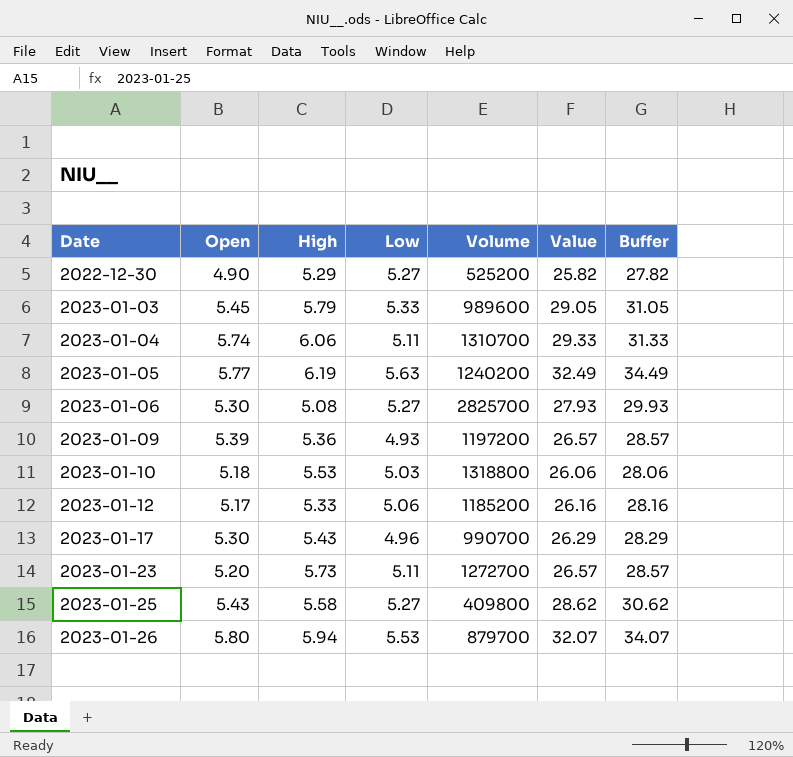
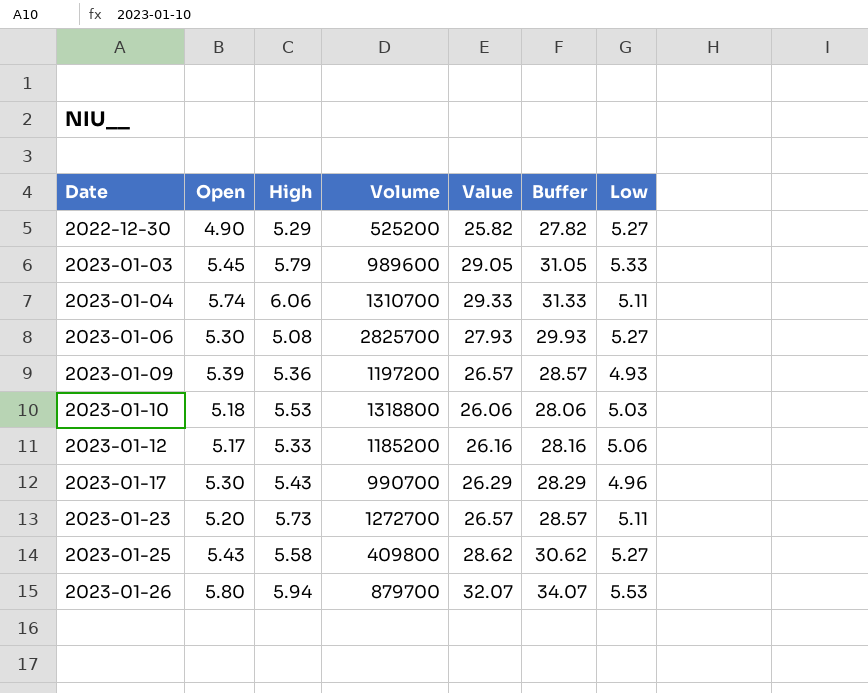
column Low | position: 4 -> 7
row 2023-01-05: 5.77 | 6.19 | 5.63 | 1240200 | 32.49 | 34.49 -> none

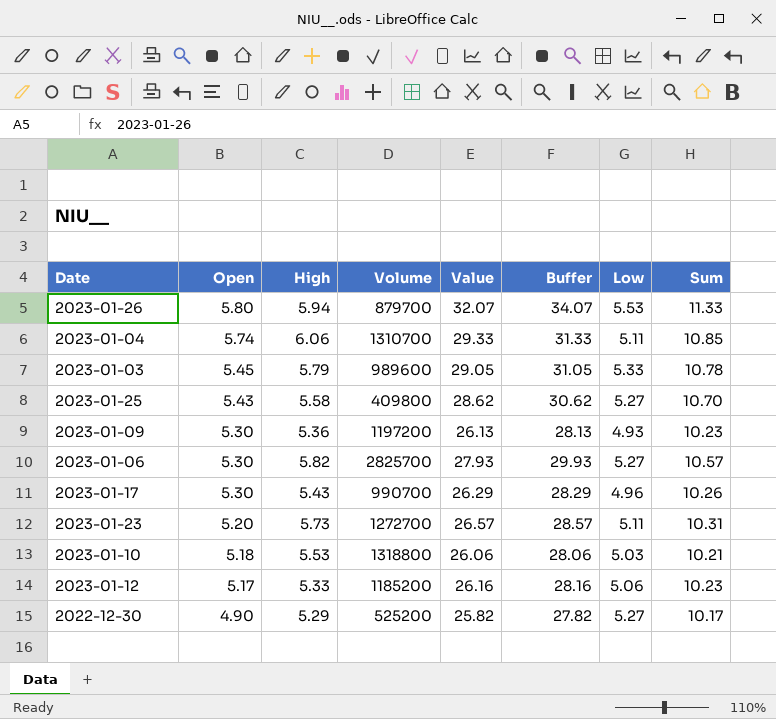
row order: Date ascending -> Open descending
column Sum | formula: none -> [Open] + [Low]
2023-01-09 | Open: 5.39 -> 5.30
2023-01-09 | Value: 26.57 -> 26.13
2023-01-09 | Buffer: 28.57 -> 28.13
2023-01-06 | High: 5.08 -> 5.82

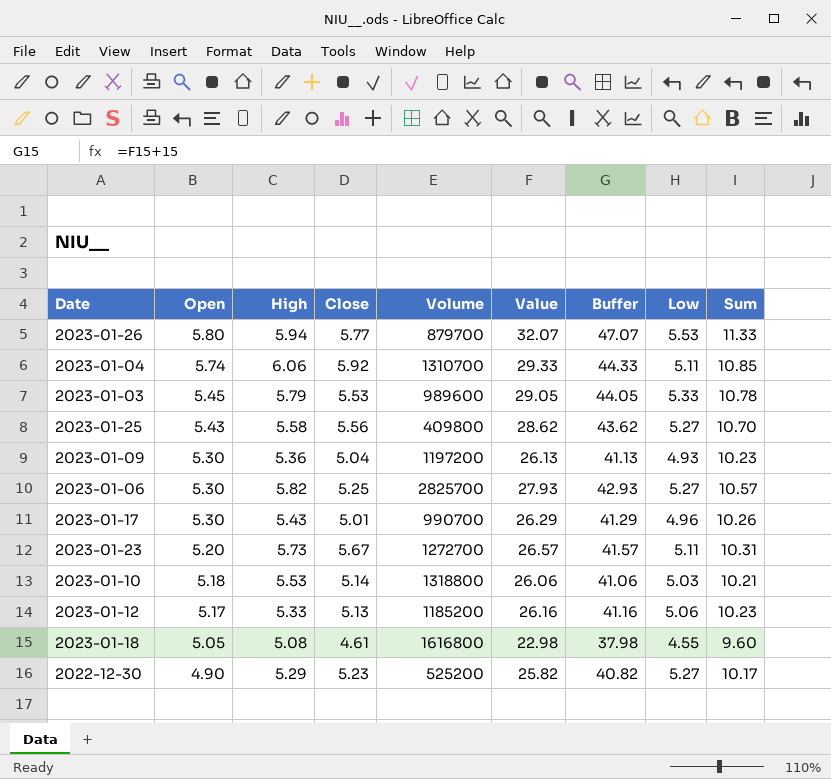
column Close | position: none -> 4
column Buffer | formula: [Value] + 2 -> [Value] + 15
row 2023-01-18: none -> 5.05 | 5.08 | 4.61 | 1616800 | 22.98 | 37.98 | 4.55 | 9.60

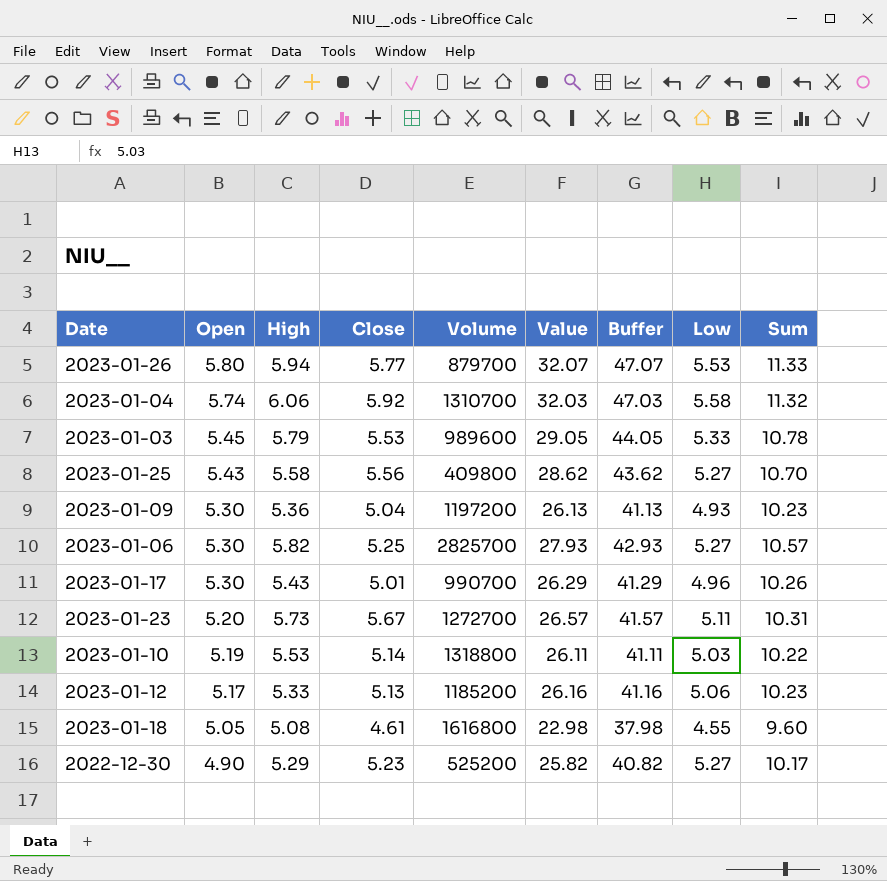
2023-01-04 | Value: 29.33 -> 32.03
2023-01-04 | Buffer: 44.33 -> 47.03
2023-01-04 | Low: 5.11 -> 5.58
2023-01-04 | Sum: 10.85 -> 11.32
2023-01-10 | Open: 5.18 -> 5.19
2023-01-10 | Value: 26.06 -> 26.11
2023-01-10 | Buffer: 41.06 -> 41.11
2023-01-10 | Sum: 10.21 -> 10.22

